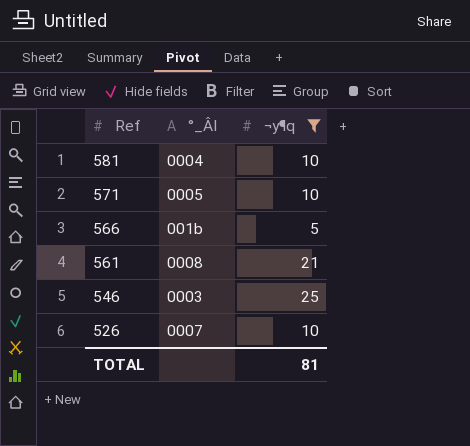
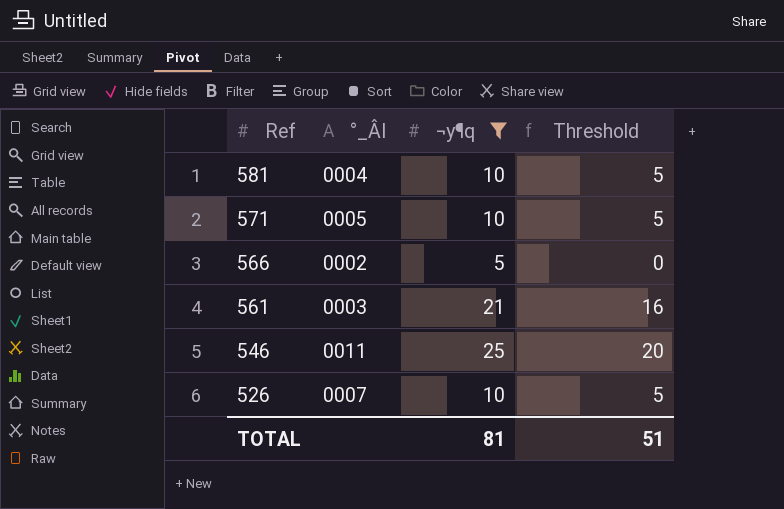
column Threshold | formula: none -> [¬y¶q] - 5
566 | °_ÂI: 001b -> 0002
561 | °_ÂI: 0008 -> 0003
546 | °_ÂI: 0003 -> 0011

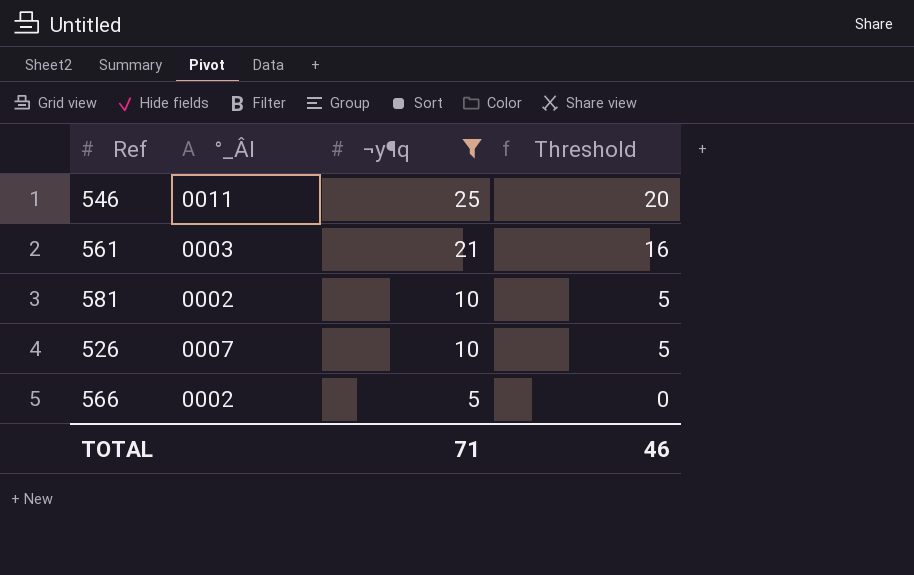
row order: Ref descending -> ¬y¶q descending
row 571: 0005 | 10 | 5 -> none
581 | °_ÂI: 0004 -> 0002
TOTAL | ¬y¶q: 81 -> 71
TOTAL | Threshold: 51 -> 46

